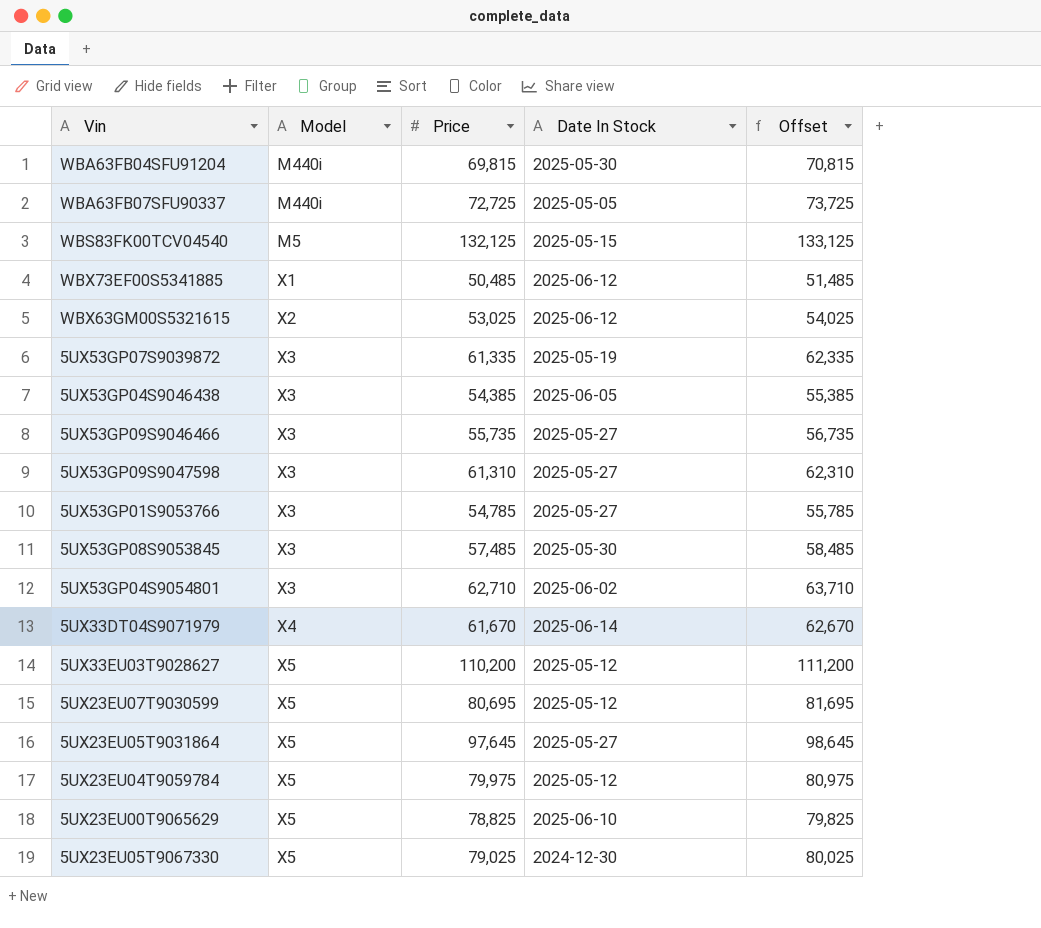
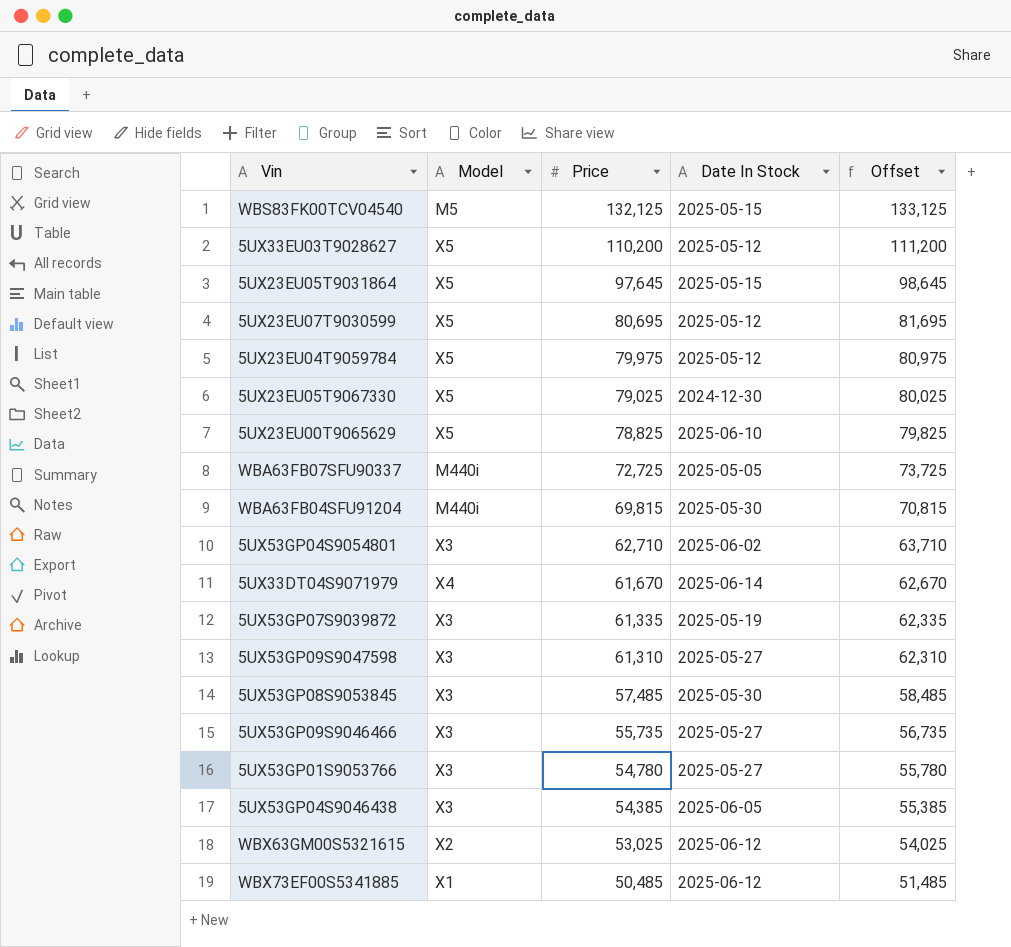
row order: none -> Price descending
5UX23EU05T9031864 | Date In Stock: 2025-05-27 -> 2025-05-15
5UX53GP01S9053766 | Price: 54,785 -> 54,780
5UX53GP01S9053766 | Offset: 55,785 -> 55,780

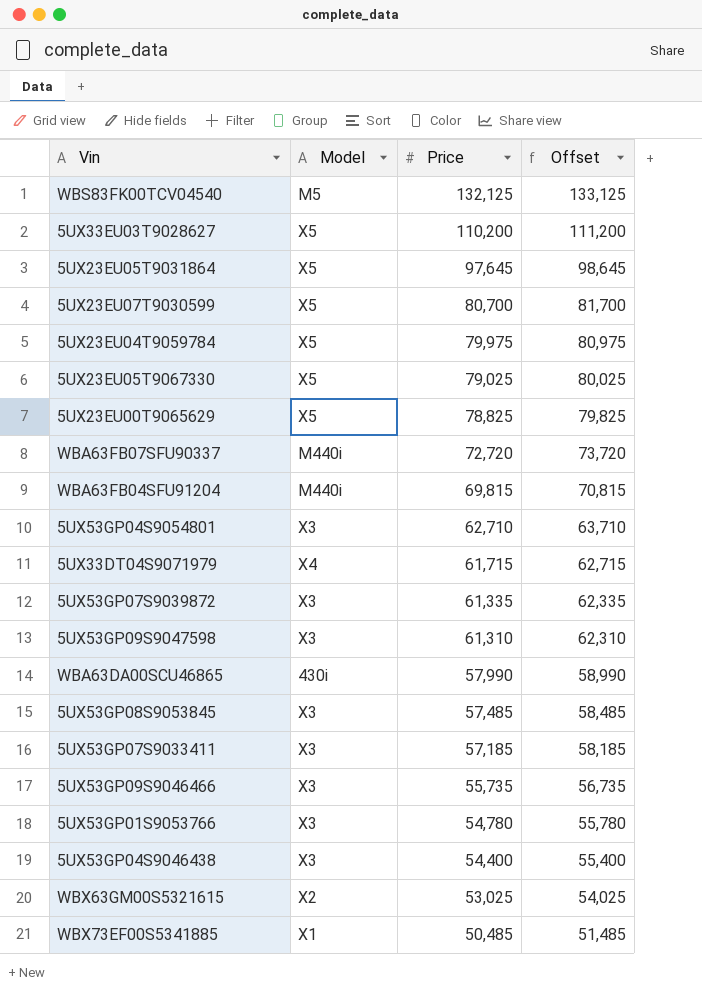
column Date In Stock | position: 4 -> none
5UX23EU07T9030599 | Price: 80,695 -> 80,700
5UX23EU07T9030599 | Offset: 81,695 -> 81,700
WBA63FB07SFU90337 | Price: 72,725 -> 72,720
WBA63FB07SFU90337 | Offset: 73,725 -> 73,720
5UX33DT04S9071979 | Price: 61,670 -> 61,715
5UX33DT04S9071979 | Offset: 62,670 -> 62,715
row WBA63DA00SCU46865: none -> 430i | 57,990 | 58,990
row 5UX53GP07S9033411: none -> X3 | 57,185 | 58,185
5UX53GP04S9046438 | Price: 54,385 -> 54,400
5UX53GP04S9046438 | Offset: 55,385 -> 55,400

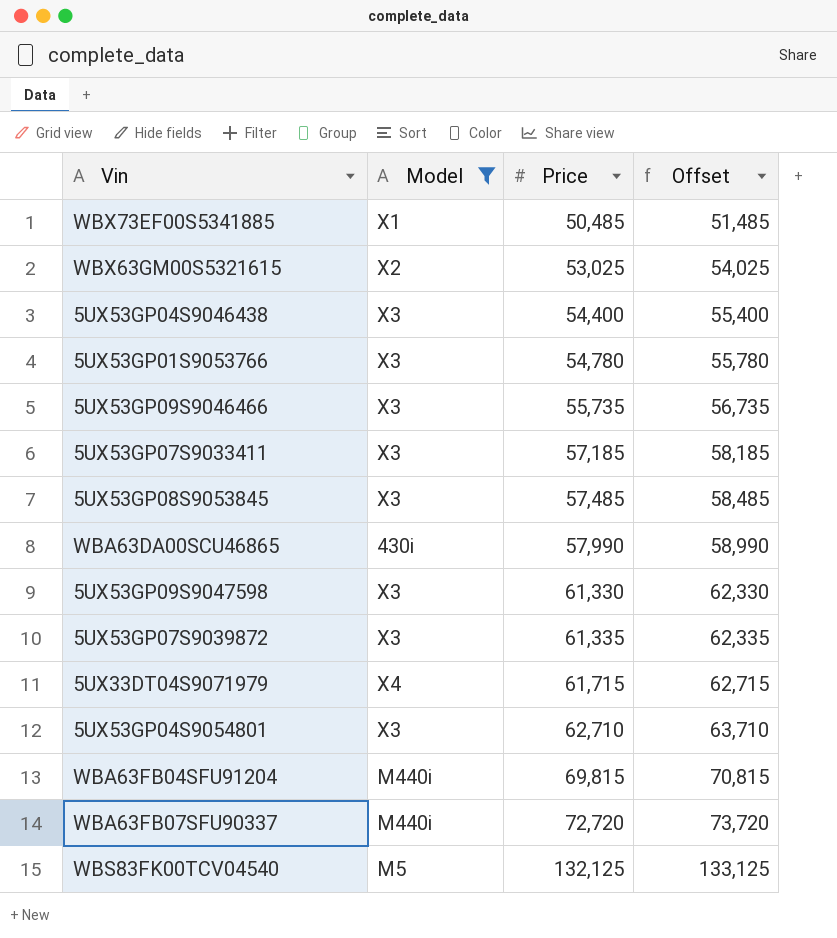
filter: none -> Model != X5
row order: Price descending -> Price ascending
5UX53GP09S9047598 | Price: 61,310 -> 61,330
5UX53GP09S9047598 | Offset: 62,310 -> 62,330

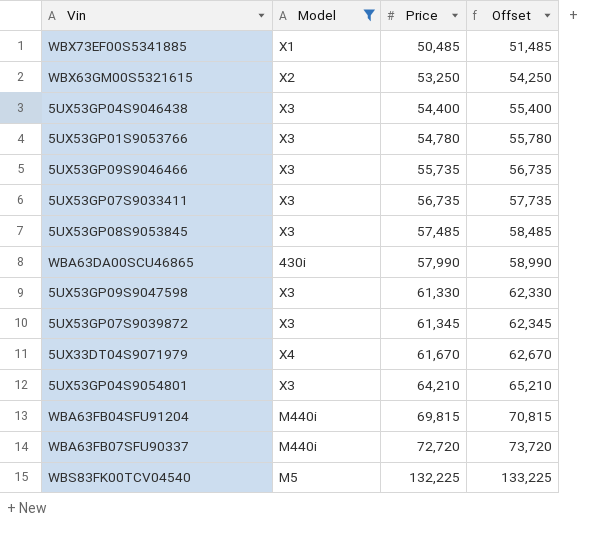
WBX63GM00S5321615 | Price: 53,025 -> 53,250
WBX63GM00S5321615 | Offset: 54,025 -> 54,250
5UX53GP07S9033411 | Price: 57,185 -> 56,735
5UX53GP07S9033411 | Offset: 58,185 -> 57,735
5UX53GP07S9039872 | Price: 61,335 -> 61,345
5UX53GP07S9039872 | Offset: 62,335 -> 62,345
5UX33DT04S9071979 | Price: 61,715 -> 61,670
5UX33DT04S9071979 | Offset: 62,715 -> 62,670
5UX53GP04S9054801 | Price: 62,710 -> 64,210
5UX53GP04S9054801 | Offset: 63,710 -> 65,210
WBS83FK00TCV04540 | Price: 132,125 -> 132,225
WBS83FK00TCV04540 | Offset: 133,125 -> 133,225

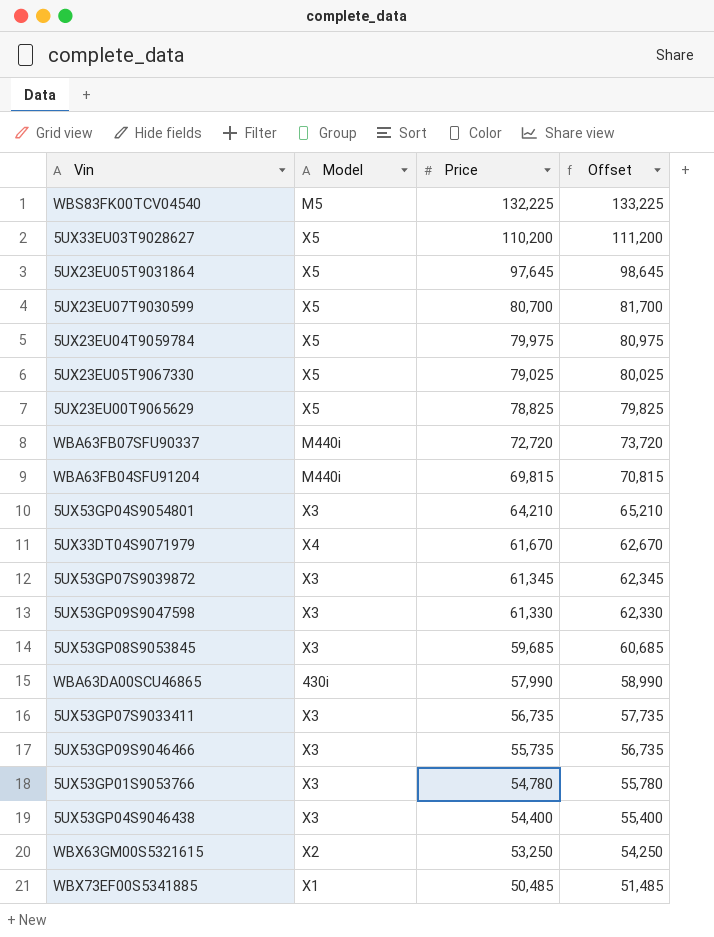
filter: Model != X5 -> none
row order: Price ascending -> Price descending
5UX53GP08S9053845 | Price: 57,485 -> 59,685
5UX53GP08S9053845 | Offset: 58,485 -> 60,685

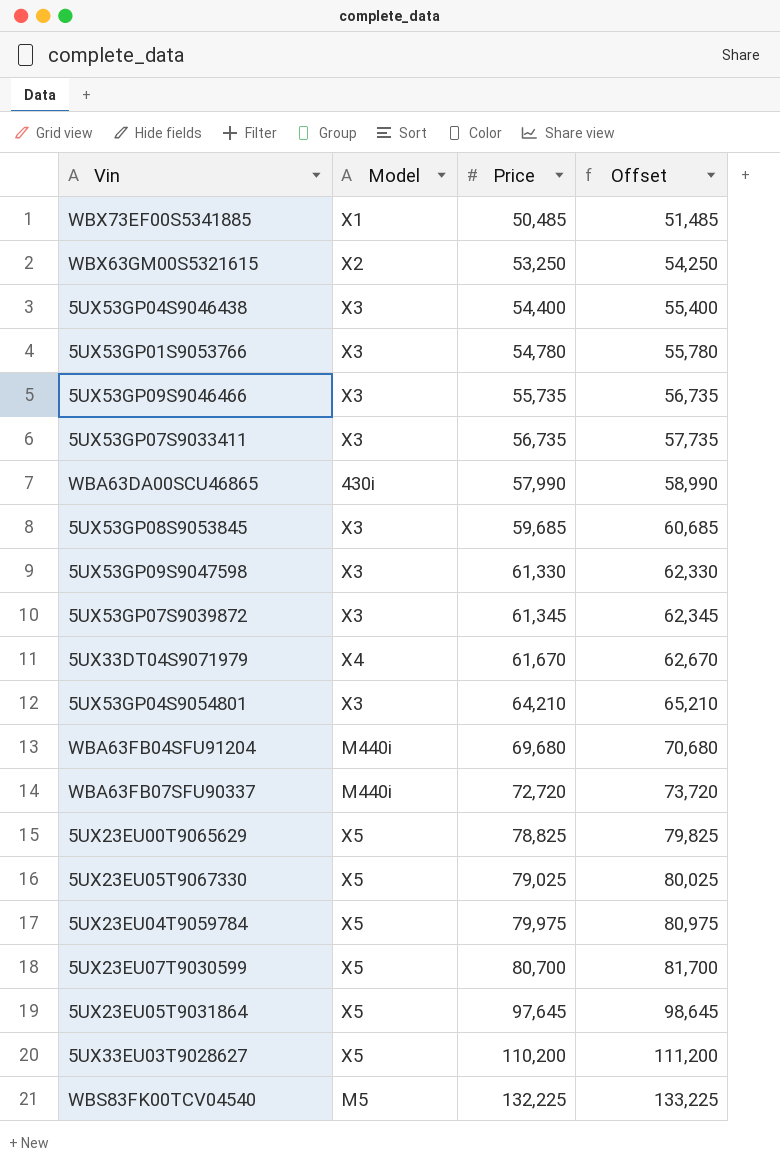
row order: Price descending -> Price ascending
WBA63FB04SFU91204 | Price: 69,815 -> 69,680
WBA63FB04SFU91204 | Offset: 70,815 -> 70,680

